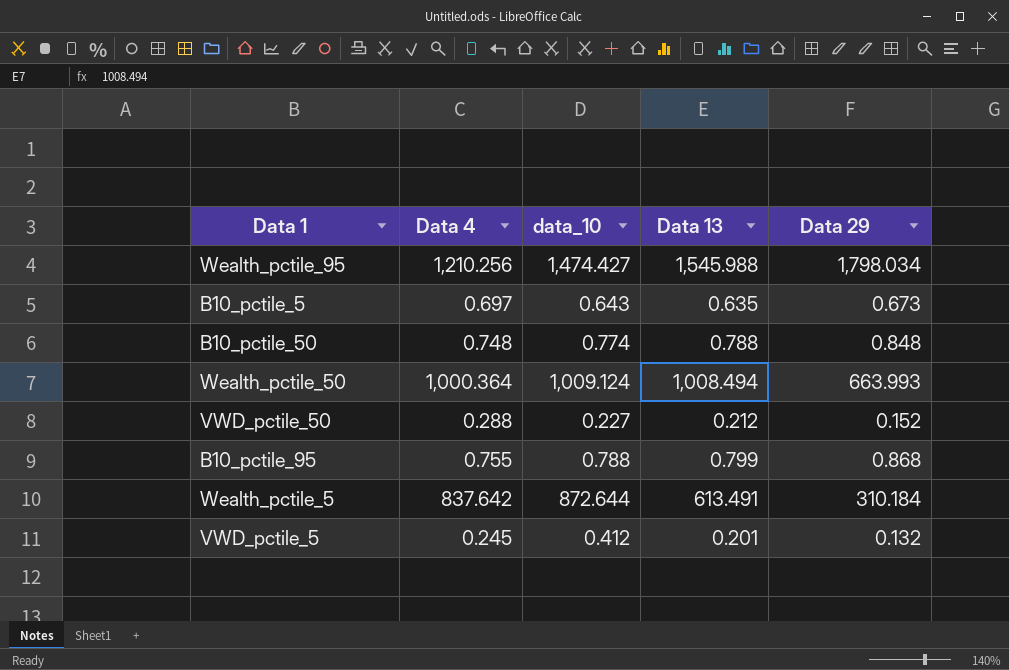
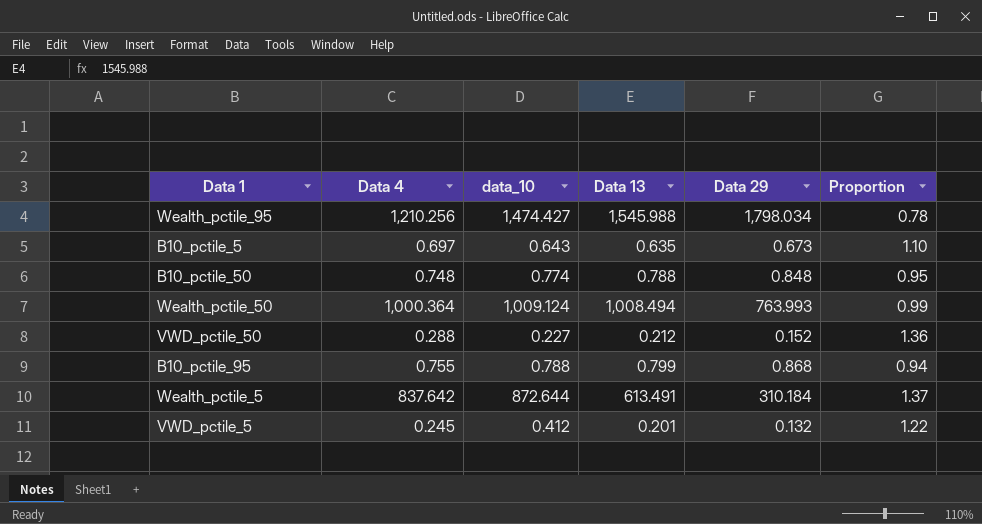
column Proportion | formula: none -> [Data 4] / [Data 13]
Wealth_pctile_50 | Data 29: 663.993 -> 763.993

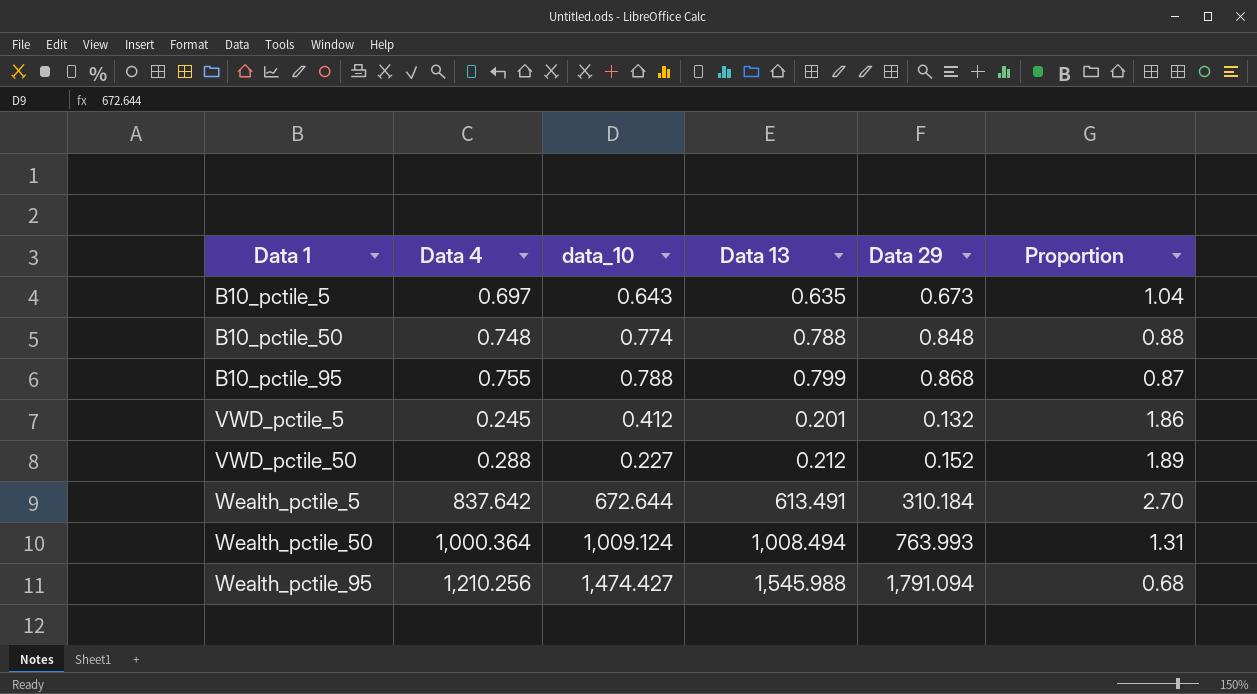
row order: none -> Data 1 ascending
column Proportion | formula: [Data 4] / [Data 13] -> [Data 4] / [Data 29]
Wealth_pctile_5 | data_10: 872.644 -> 672.644
Wealth_pctile_95 | Data 29: 1,798.034 -> 1,791.094

